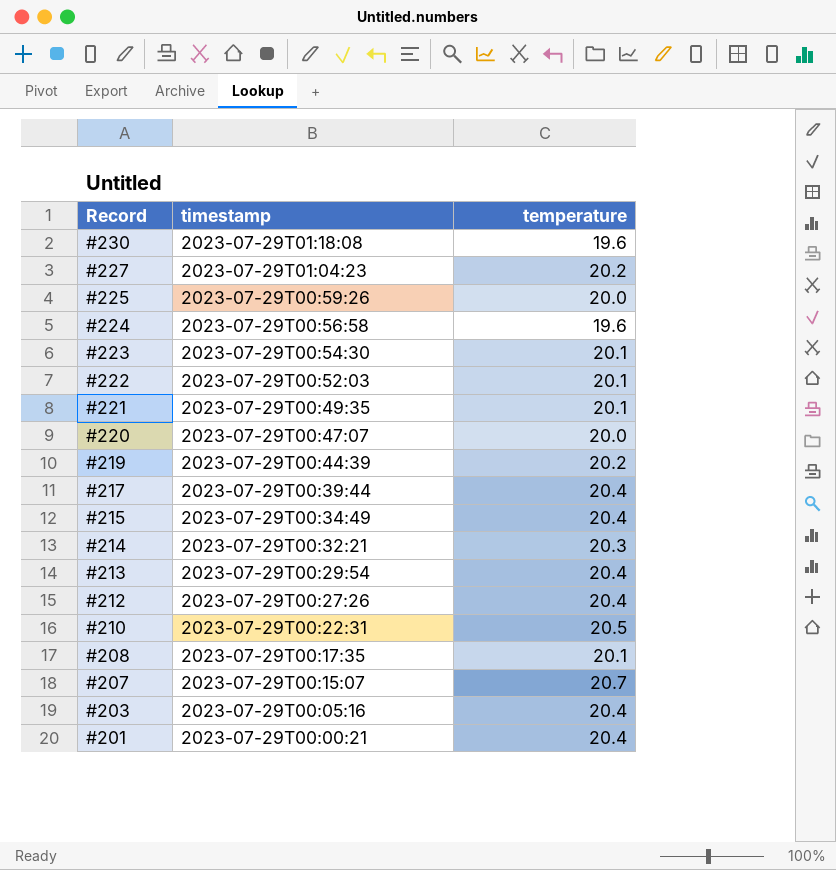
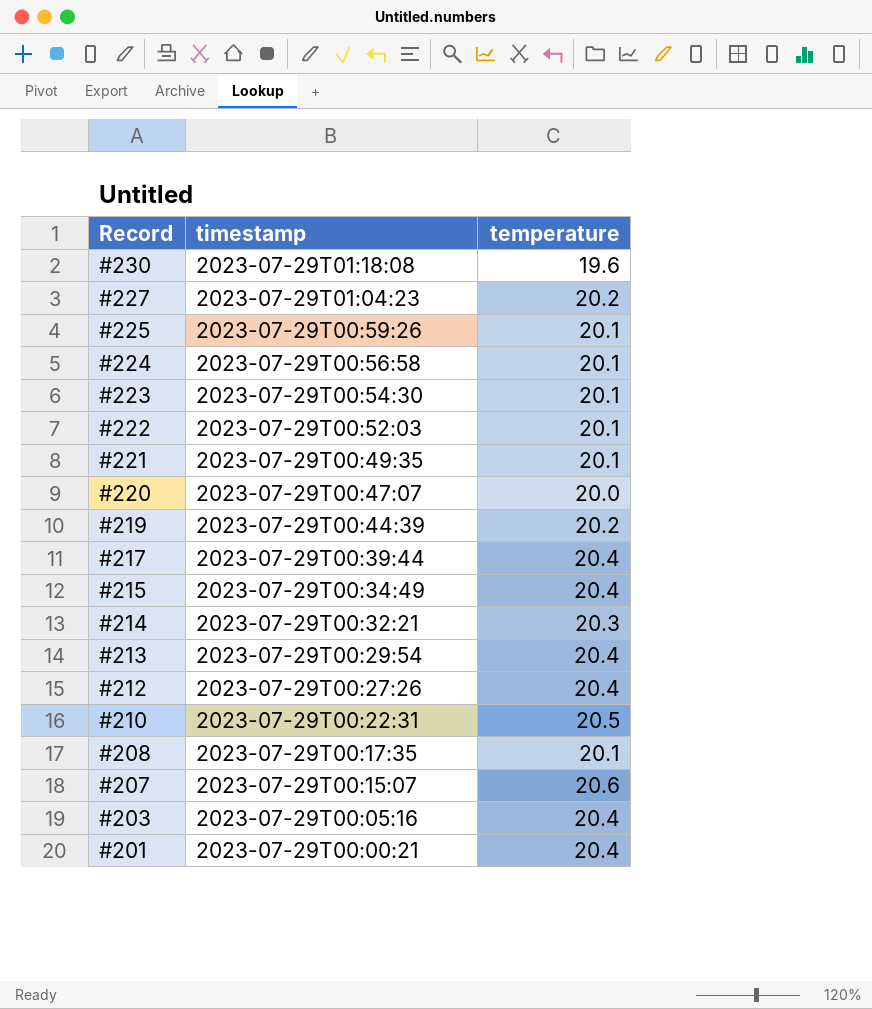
#225 | temperature: 20.0 -> 20.1
#224 | temperature: 19.6 -> 20.1
#207 | temperature: 20.7 -> 20.6

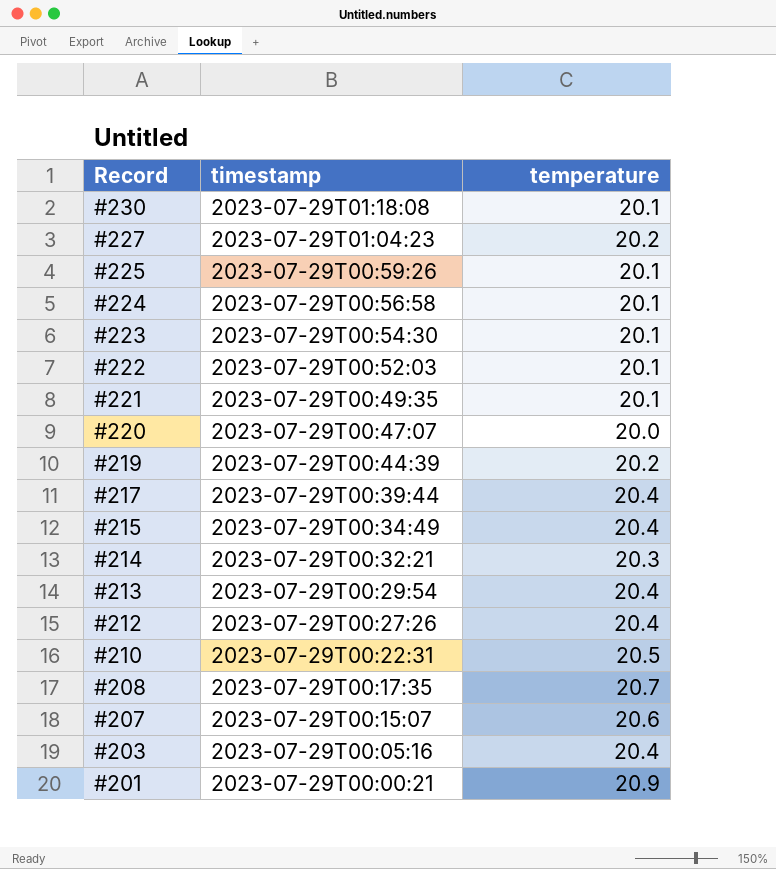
#230 | temperature: 19.6 -> 20.1
#208 | temperature: 20.1 -> 20.7
#201 | temperature: 20.4 -> 20.9

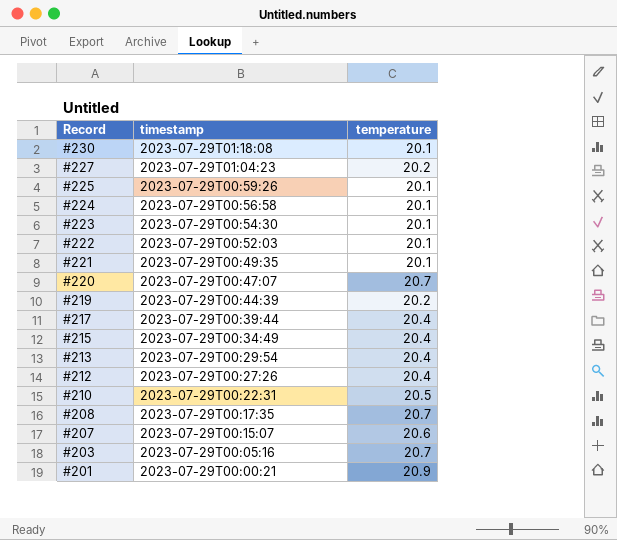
row #214: 2023-07-29T00:32:21 | 20.3 -> none
#220 | temperature: 20.0 -> 20.7
#203 | temperature: 20.4 -> 20.7

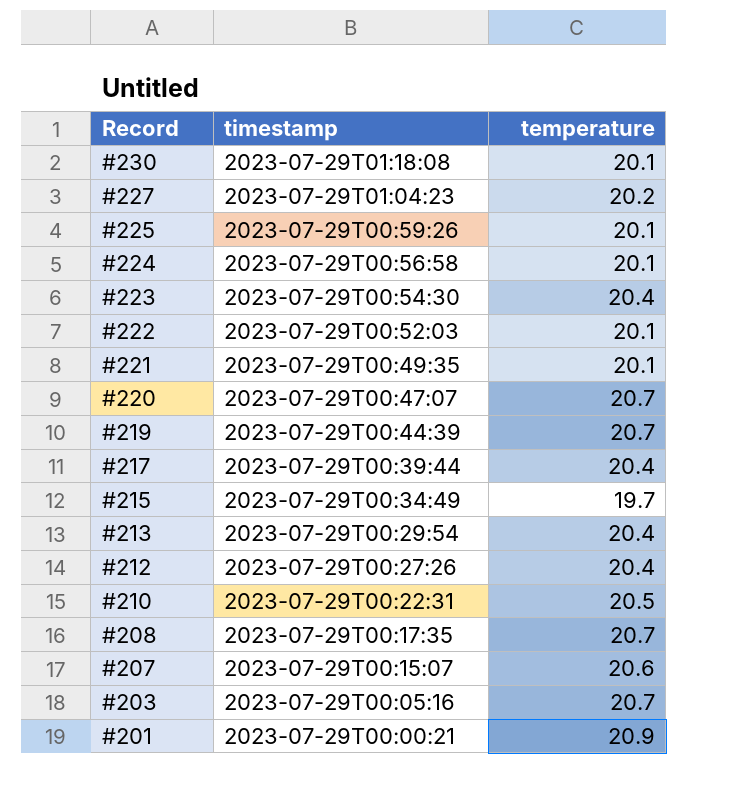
#223 | temperature: 20.1 -> 20.4
#219 | temperature: 20.2 -> 20.7
#215 | temperature: 20.4 -> 19.7

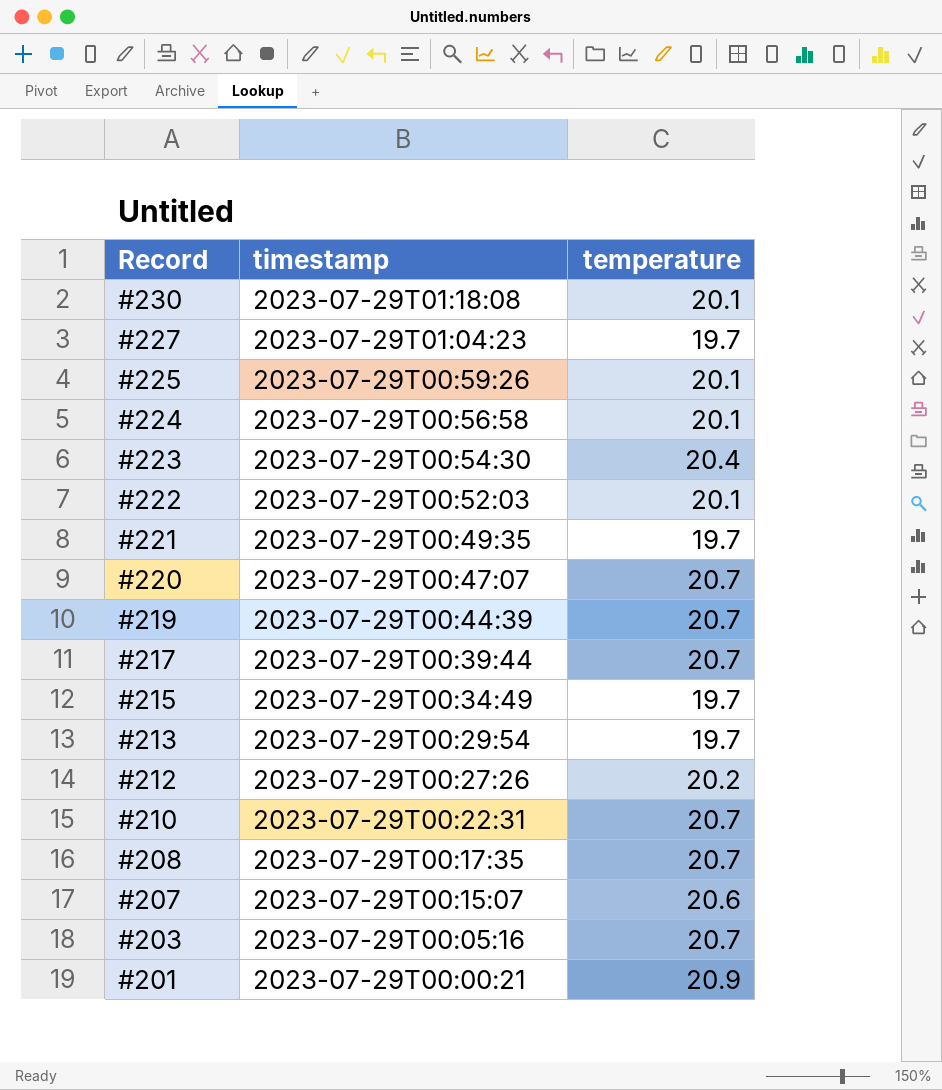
#227 | temperature: 20.2 -> 19.7
#221 | temperature: 20.1 -> 19.7
#217 | temperature: 20.4 -> 20.7
#213 | temperature: 20.4 -> 19.7
#212 | temperature: 20.4 -> 20.2
#210 | temperature: 20.5 -> 20.7

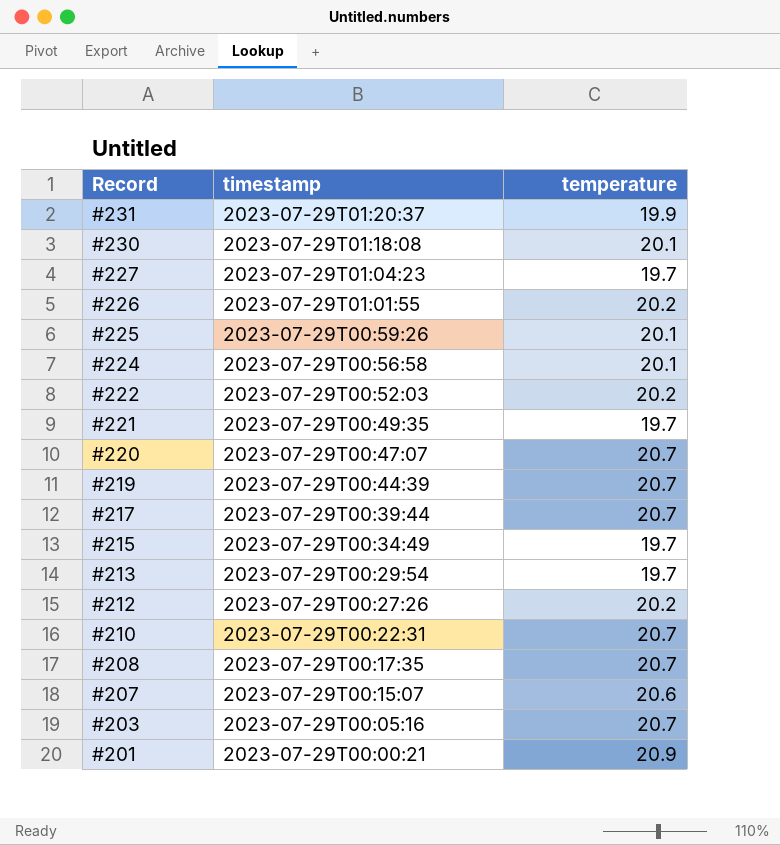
row #223: 2023-07-29T00:54:30 | 20.4 -> none
row #231: none -> 2023-07-29T01:20:37 | 19.9
row #226: none -> 2023-07-29T01:01:55 | 20.2
#222 | temperature: 20.1 -> 20.2

